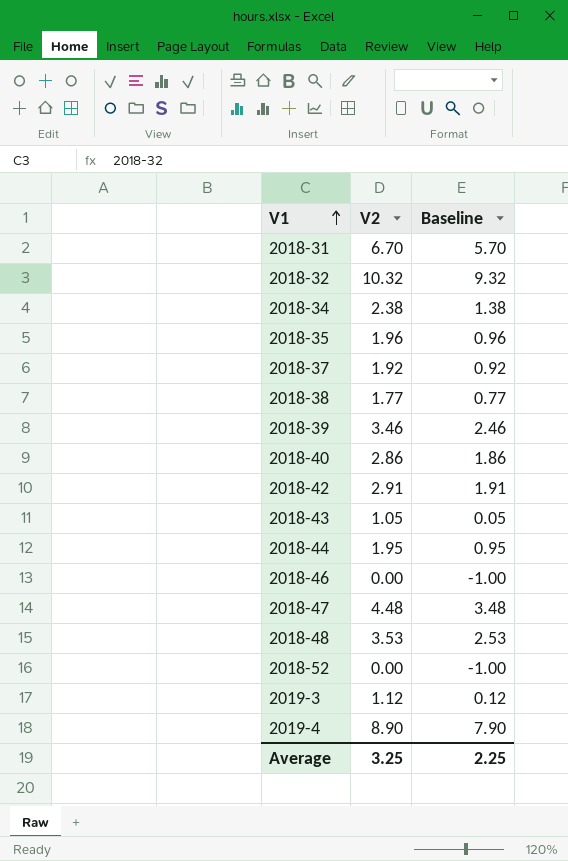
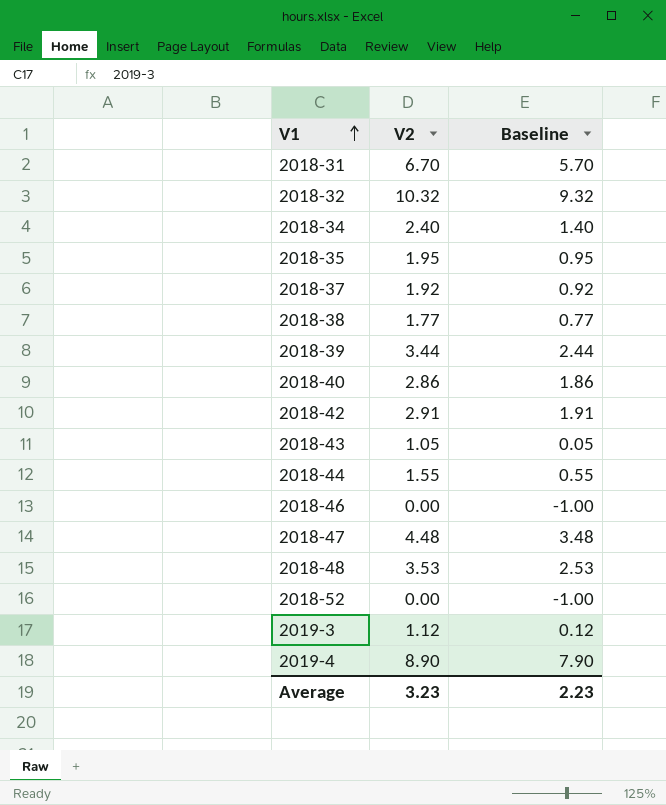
2018-34 | V2: 2.38 -> 2.40
2018-34 | Baseline: 1.38 -> 1.40
2018-35 | V2: 1.96 -> 1.95
2018-35 | Baseline: 0.96 -> 0.95
2018-39 | V2: 3.46 -> 3.44
2018-39 | Baseline: 2.46 -> 2.44
2018-44 | V2: 1.95 -> 1.55
2018-44 | Baseline: 0.95 -> 0.55
Average | V2: 3.25 -> 3.23
Average | Baseline: 2.25 -> 2.23

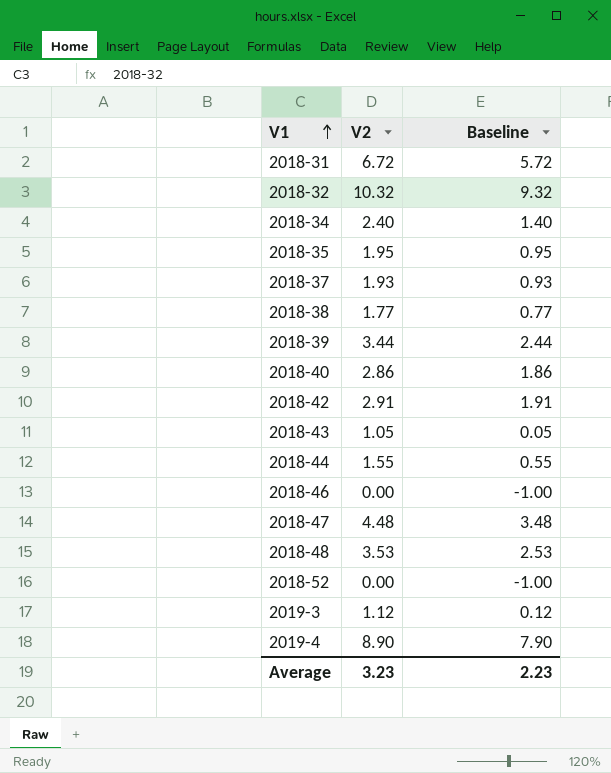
2018-31 | V2: 6.70 -> 6.72
2018-31 | Baseline: 5.70 -> 5.72
2018-37 | V2: 1.92 -> 1.93
2018-37 | Baseline: 0.92 -> 0.93

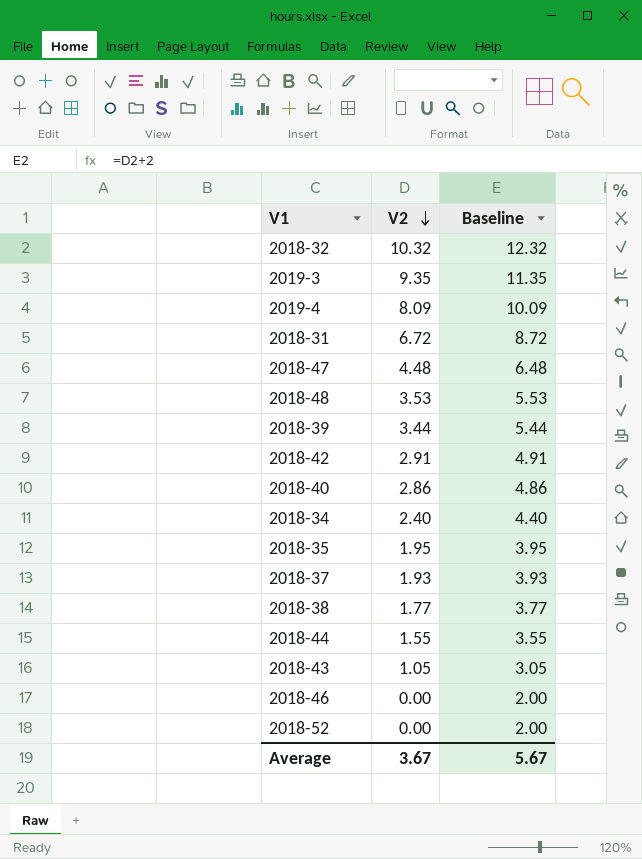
row order: V1 ascending -> V2 descending
column Baseline | formula: [V2] - 1 -> [V2] + 2
2019-3 | V2: 1.12 -> 9.35
2019-4 | V2: 8.90 -> 8.09
Average | V2: 3.23 -> 3.67
Average | Baseline: 2.23 -> 5.67

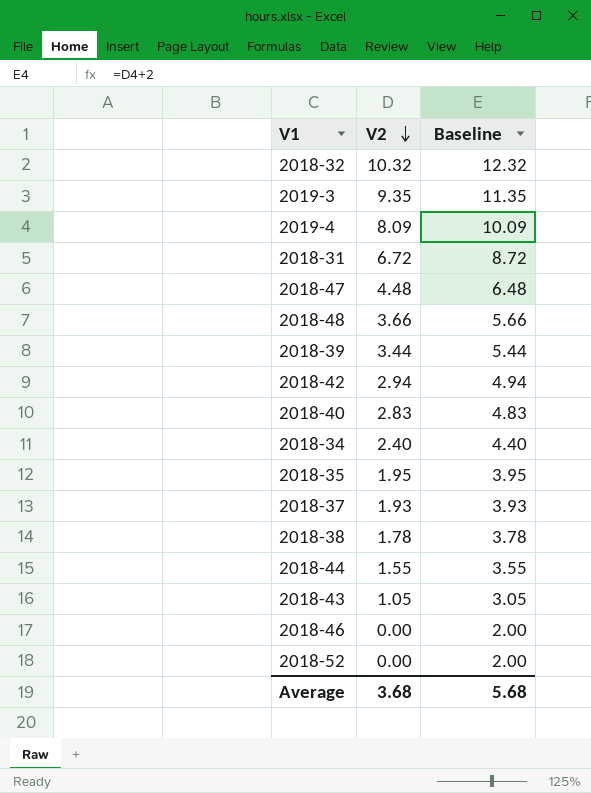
2018-48 | V2: 3.53 -> 3.66
2018-48 | Baseline: 5.53 -> 5.66
2018-42 | V2: 2.91 -> 2.94
2018-42 | Baseline: 4.91 -> 4.94
2018-40 | V2: 2.86 -> 2.83
2018-40 | Baseline: 4.86 -> 4.83
2018-38 | V2: 1.77 -> 1.78
2018-38 | Baseline: 3.77 -> 3.78
Average | V2: 3.67 -> 3.68
Average | Baseline: 5.67 -> 5.68

